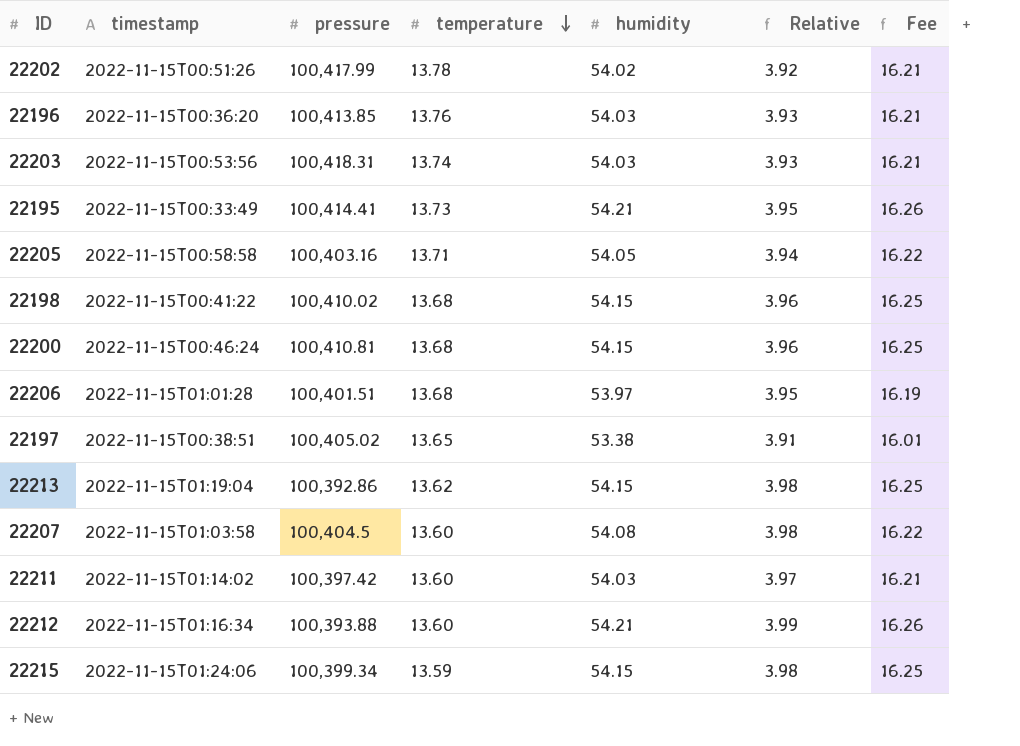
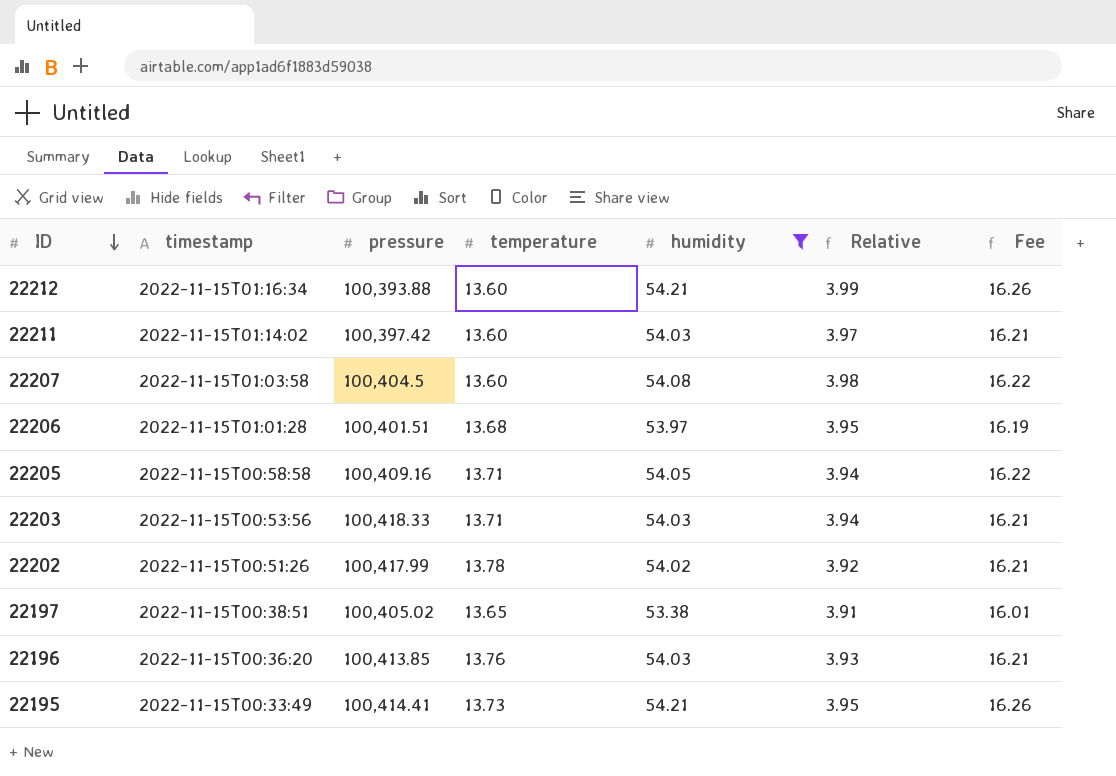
filter: none -> humidity != 54.15
row order: temperature descending -> ID descending
22205 | pressure: 100,403.16 -> 100,409.16
22203 | pressure: 100,418.31 -> 100,418.33
22203 | temperature: 13.74 -> 13.71
22203 | Relative: 3.93 -> 3.94

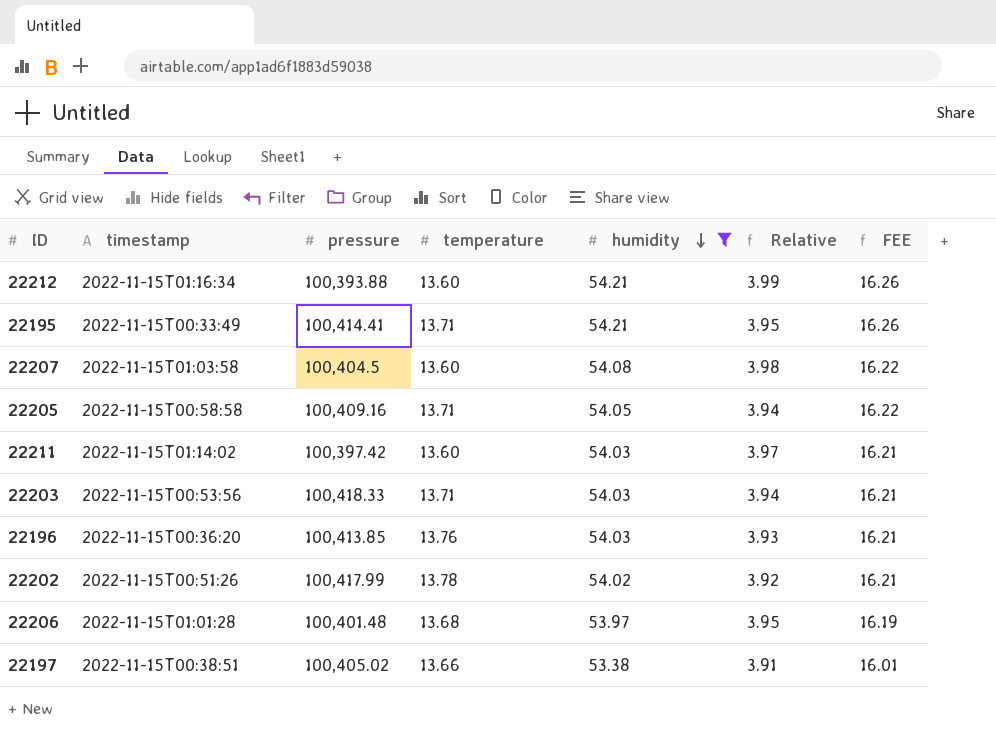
row order: ID descending -> humidity descending
column name: Fee -> FEE
22195 | temperature: 13.73 -> 13.71
22206 | pressure: 100,401.51 -> 100,401.48
22197 | temperature: 13.65 -> 13.66

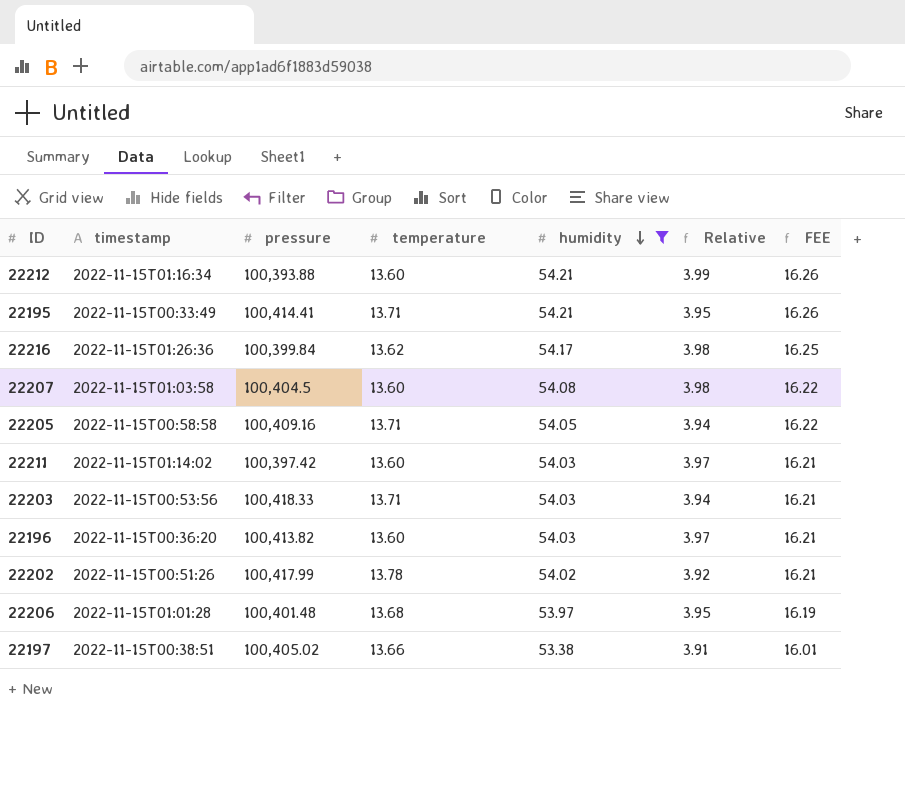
row 22216: none -> 2022-11-15T01:26:36 | 100,399.84 | 13.62 | 54.17 | 3.98 | 16.25
22196 | pressure: 100,413.85 -> 100,413.82
22196 | temperature: 13.76 -> 13.60
22196 | Relative: 3.93 -> 3.97

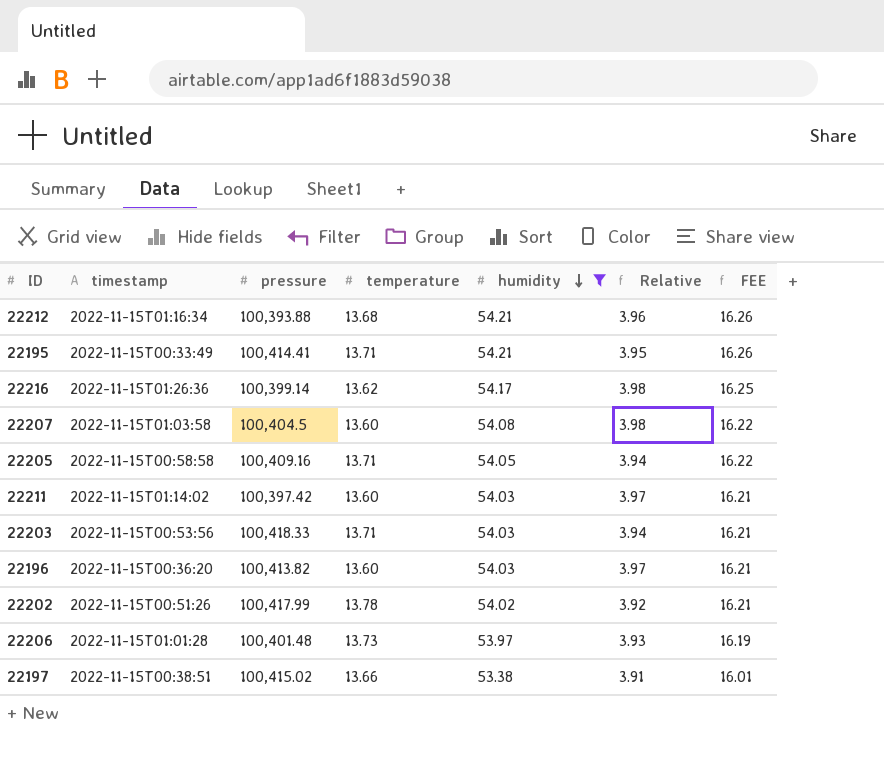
22212 | temperature: 13.60 -> 13.68
22212 | Relative: 3.99 -> 3.96
22216 | pressure: 100,399.84 -> 100,399.14
22206 | temperature: 13.68 -> 13.73
22206 | Relative: 3.95 -> 3.93
22197 | pressure: 100,405.02 -> 100,415.02

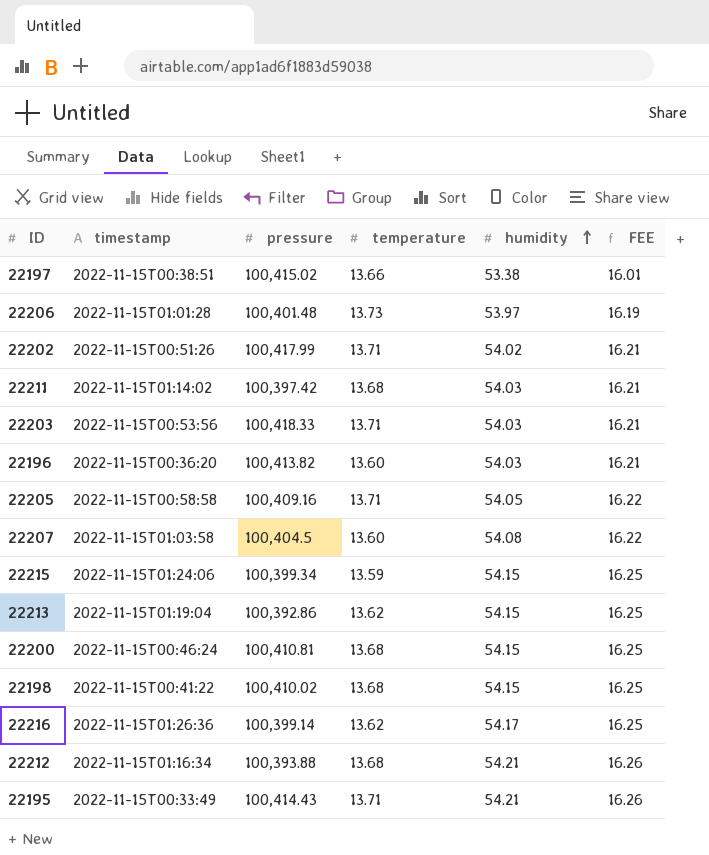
filter: humidity != 54.15 -> none
row order: humidity descending -> humidity ascending
column Relative | formula: [humidity] / [temperature] -> none
22202 | temperature: 13.78 -> 13.71
22211 | temperature: 13.60 -> 13.68
22195 | pressure: 100,414.41 -> 100,414.43

